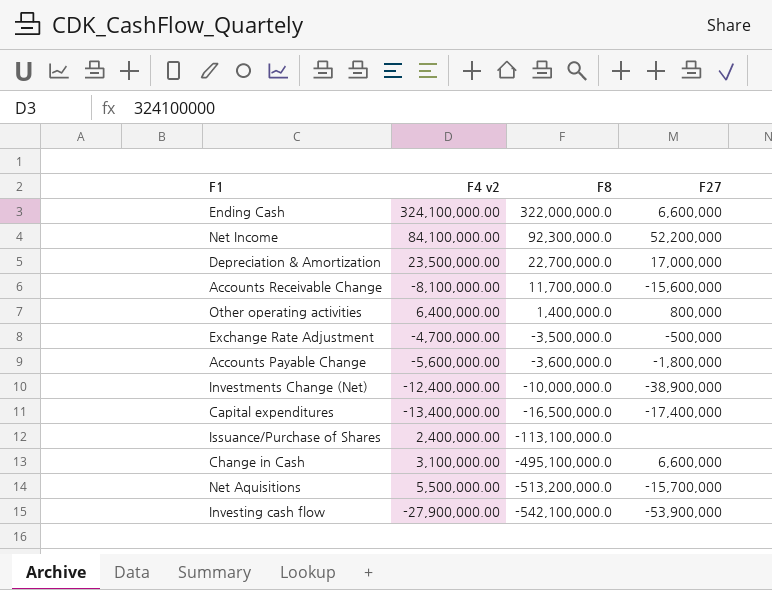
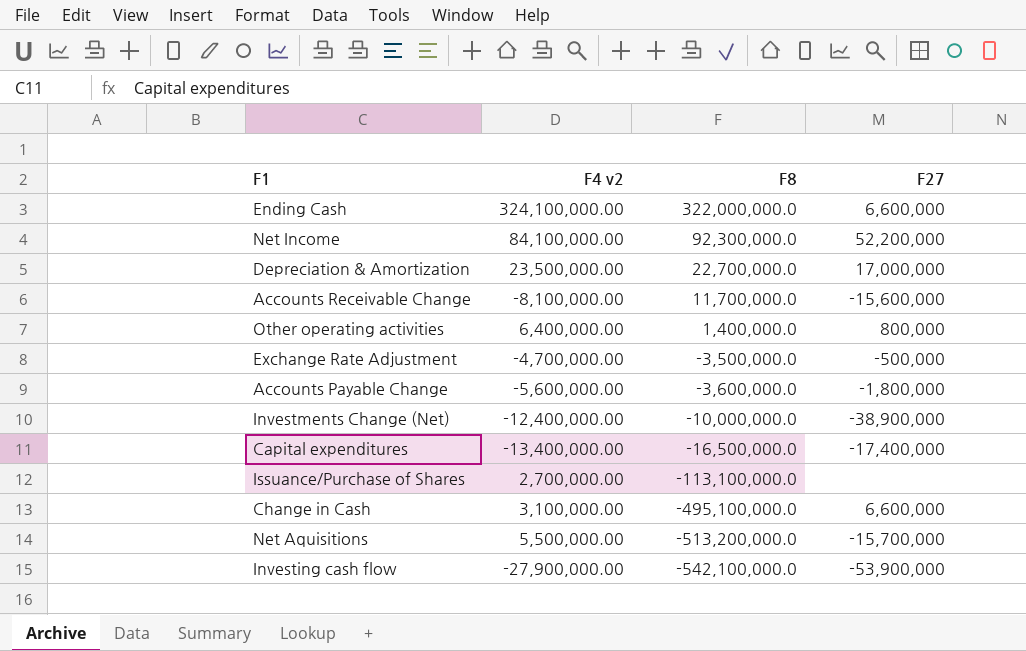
Issuance/Purchase of Shares | F4 v2: 2,400,000.00 -> 2,700,000.00

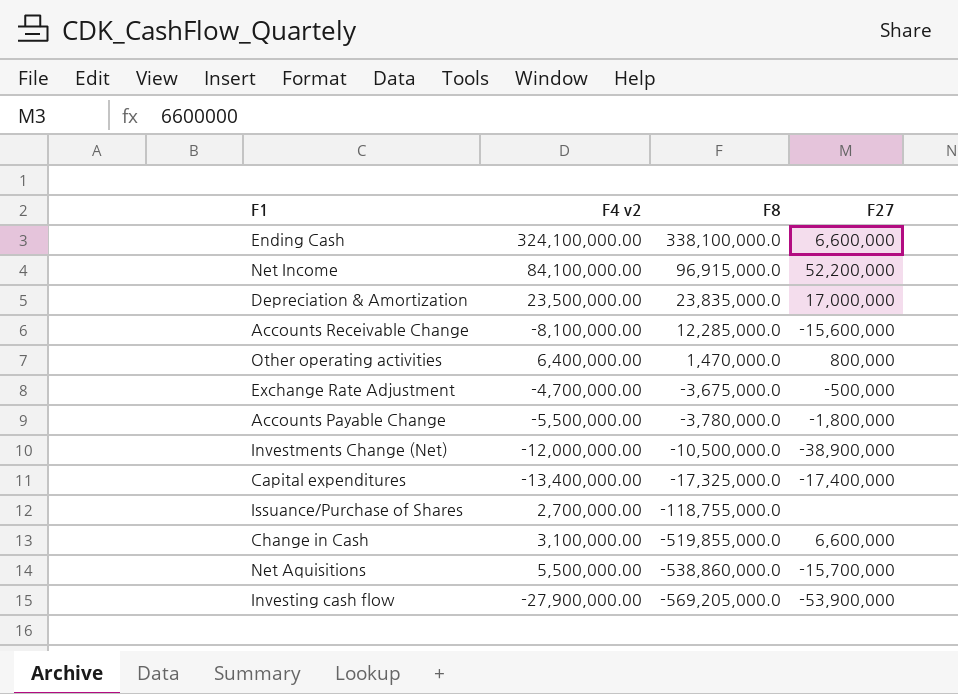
Ending Cash | F8: 322,000,000.0 -> 338,100,000.0
Net Income | F8: 92,300,000.0 -> 96,915,000.0
Depreciation & Amortization | F8: 22,700,000.0 -> 23,835,000.0
Accounts Receivable Change | F8: 11,700,000.0 -> 12,285,000.0
Other operating activities | F8: 1,400,000.0 -> 1,470,000.0
Exchange Rate Adjustment | F8: -3,500,000.0 -> -3,675,000.0
Accounts Payable Change | F4 v2: -5,600,000.00 -> -5,500,000.00
Accounts Payable Change | F8: -3,600,000.0 -> -3,780,000.0
Investments Change (Net) | F4 v2: -12,400,000.00 -> -12,000,000.00
Investments Change (Net) | F8: -10,000,000.0 -> -10,500,000.0
Capital expenditures | F8: -16,500,000.0 -> -17,325,000.0
Issuance/Purchase of Shares | F8: -113,100,000.0 -> -118,755,000.0
Change in Cash | F8: -495,100,000.0 -> -519,855,000.0
Net Aquisitions | F8: -513,200,000.0 -> -538,860,000.0
Investing cash flow | F8: -542,100,000.0 -> -569,205,000.0

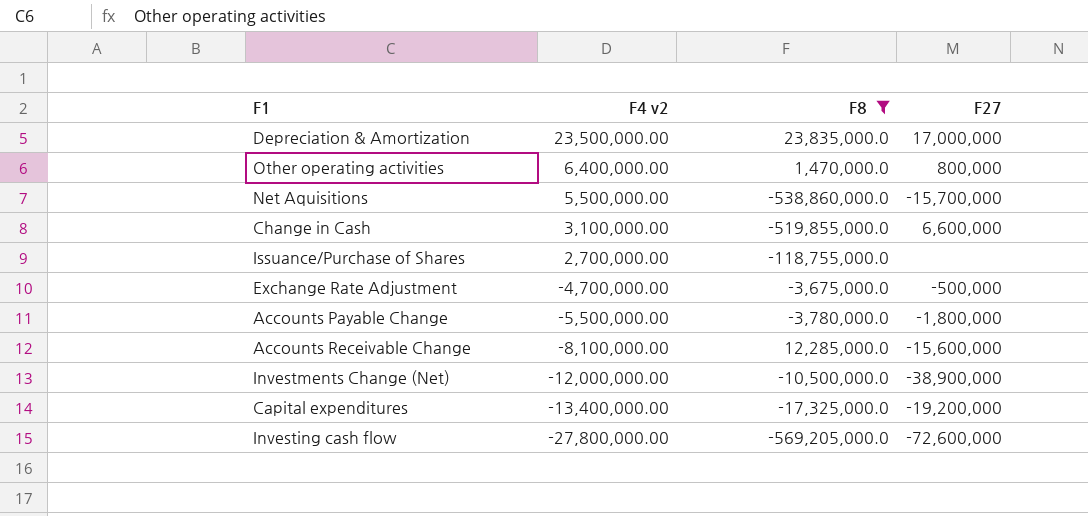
filter: none -> F8 <= 23,835,000.0
row order: F8 descending -> F4 v2 descending
Capital expenditures | F27: -17,400,000 -> -19,200,000
Investing cash flow | F4 v2: -27,900,000.00 -> -27,800,000.00
Investing cash flow | F27: -53,900,000 -> -72,600,000

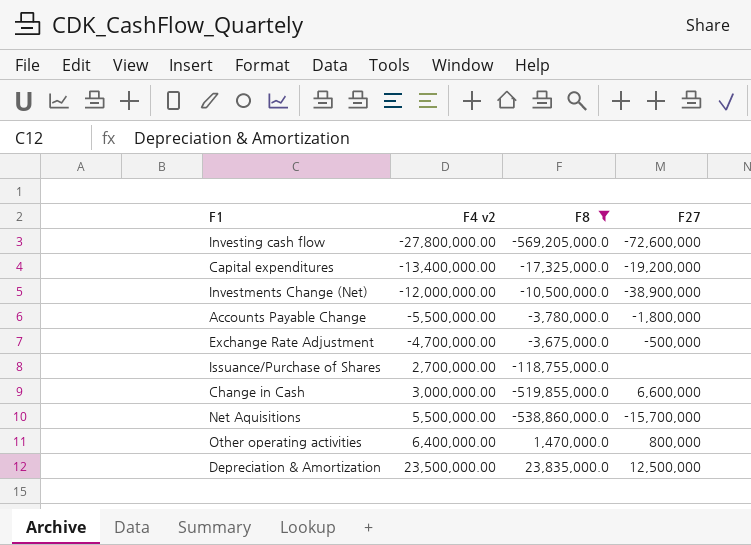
row order: F4 v2 descending -> F4 v2 ascending
row Accounts Receivable Change: -8,100,000.00 | 12,285,000.0 | -15,600,000 -> none
Change in Cash | F4 v2: 3,100,000.00 -> 3,000,000.00
Depreciation & Amortization | F27: 17,000,000 -> 12,500,000

